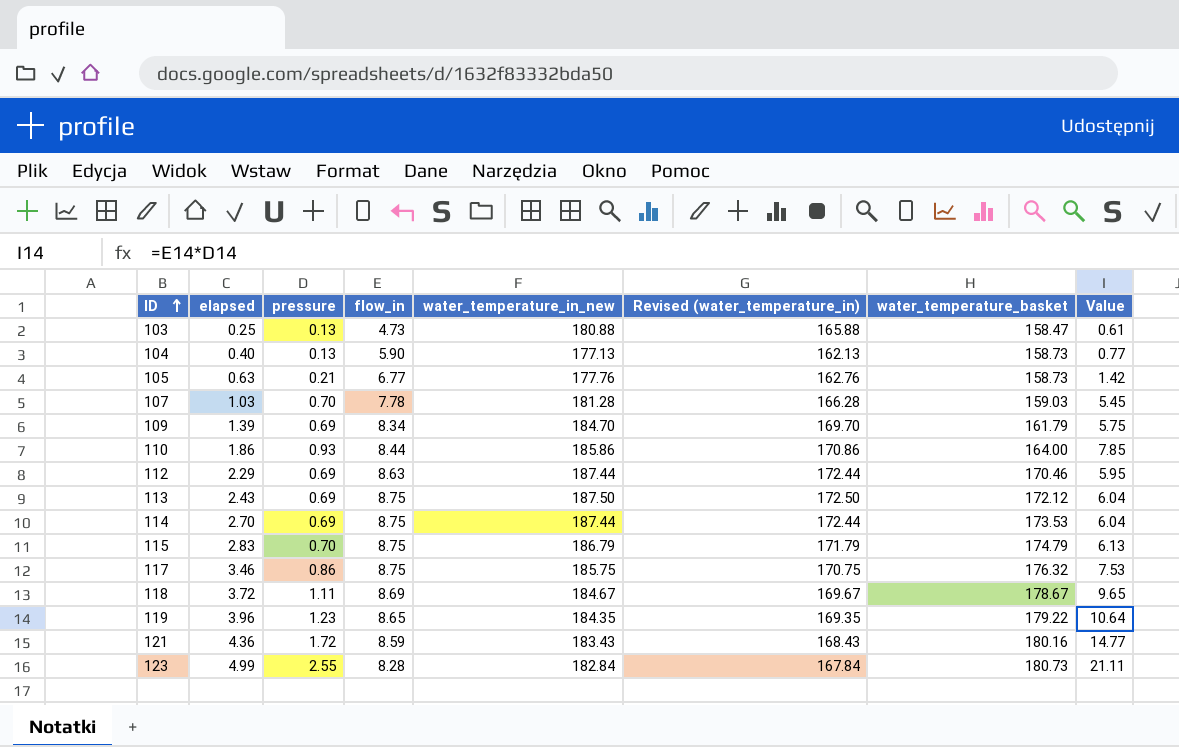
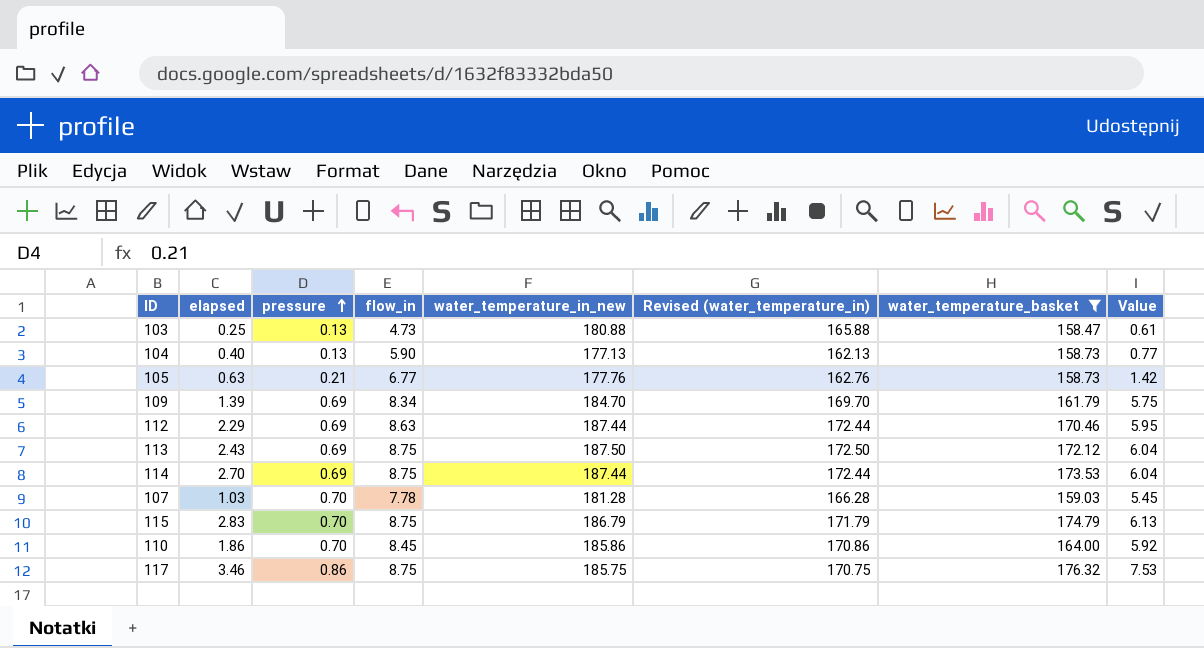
filter: none -> water_temperature_basket <= 176.32
row order: ID ascending -> pressure ascending
110 | pressure: 0.93 -> 0.70
110 | flow_in: 8.44 -> 8.45
110 | Value: 7.85 -> 5.92

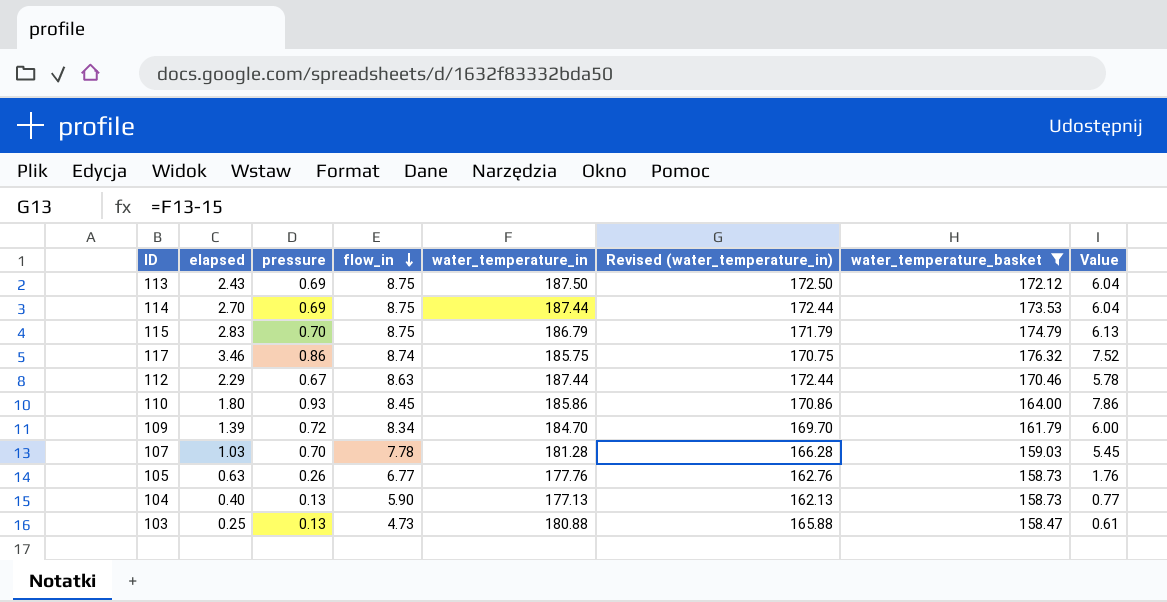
row order: pressure ascending -> flow_in descending
column name: water_temperature_in_new -> water_temperature_in
117 | flow_in: 8.75 -> 8.74
117 | Value: 7.53 -> 7.52
112 | pressure: 0.69 -> 0.67
112 | Value: 5.95 -> 5.78
110 | elapsed: 1.86 -> 1.80
110 | pressure: 0.70 -> 0.93
110 | Value: 5.92 -> 7.86
109 | pressure: 0.69 -> 0.72
109 | Value: 5.75 -> 6.00
105 | pressure: 0.21 -> 0.26
105 | Value: 1.42 -> 1.76

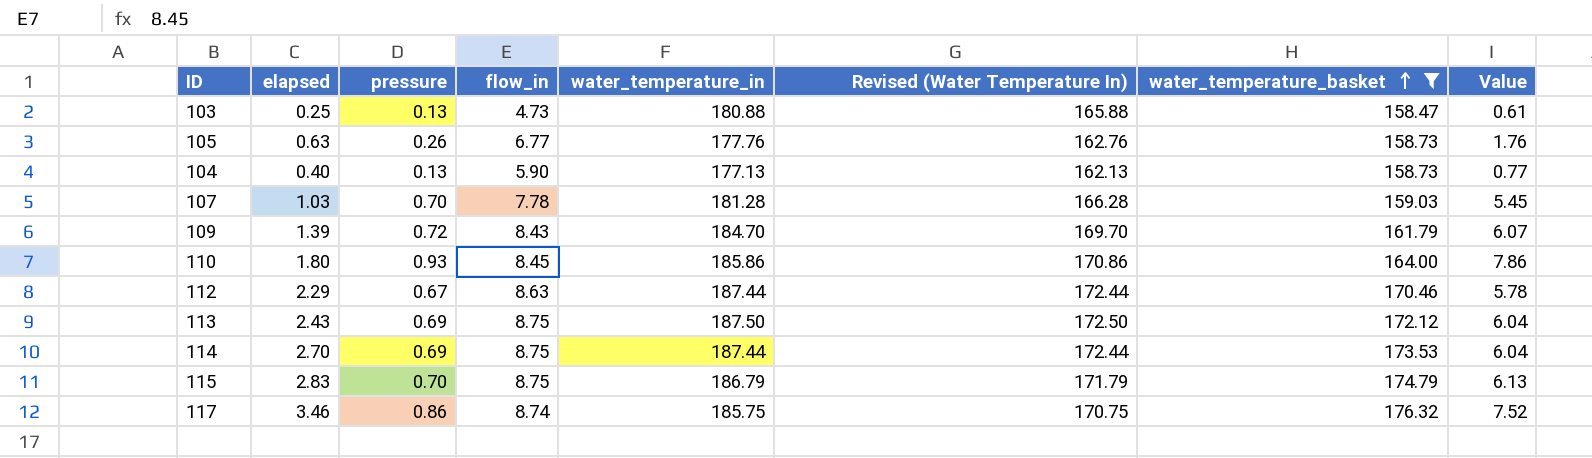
row order: flow_in descending -> water_temperature_basket ascending
column name: Revised (water_temperature_in) -> Revised (Water Temperature In)
109 | flow_in: 8.34 -> 8.43
109 | Value: 6.00 -> 6.07

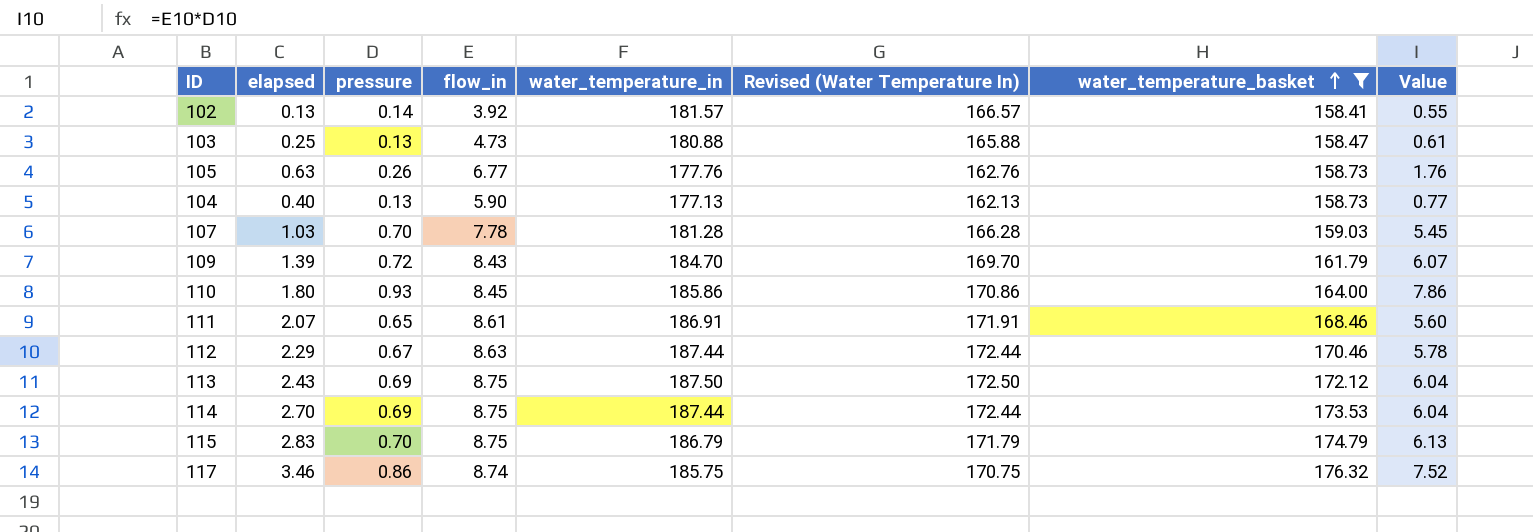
row 102: none -> 0.13 | 0.14 | 3.92 | 181.57 | 166.57 | 158.41 | 0.55
row 111: none -> 2.07 | 0.65 | 8.61 | 186.91 | 171.91 | 168.46 | 5.60

